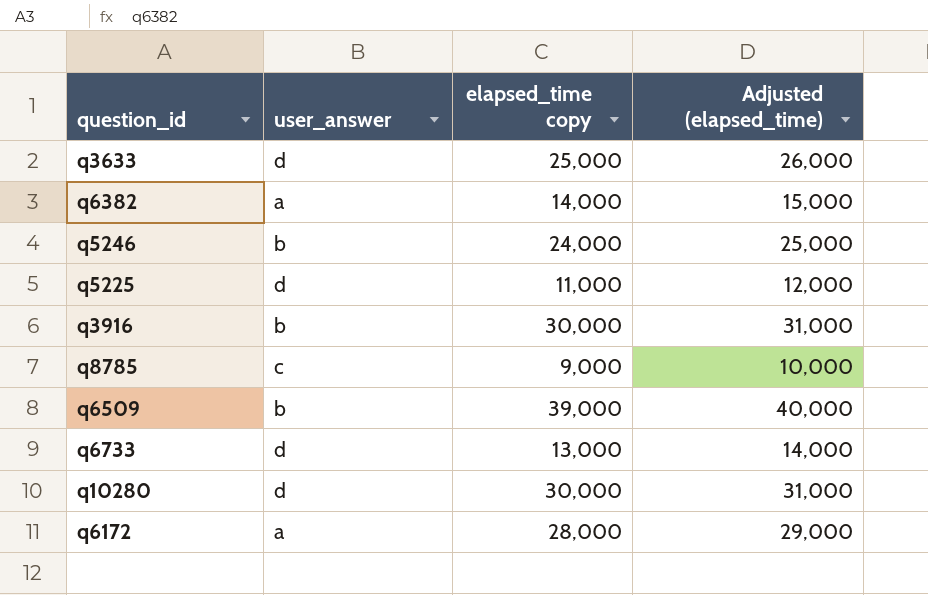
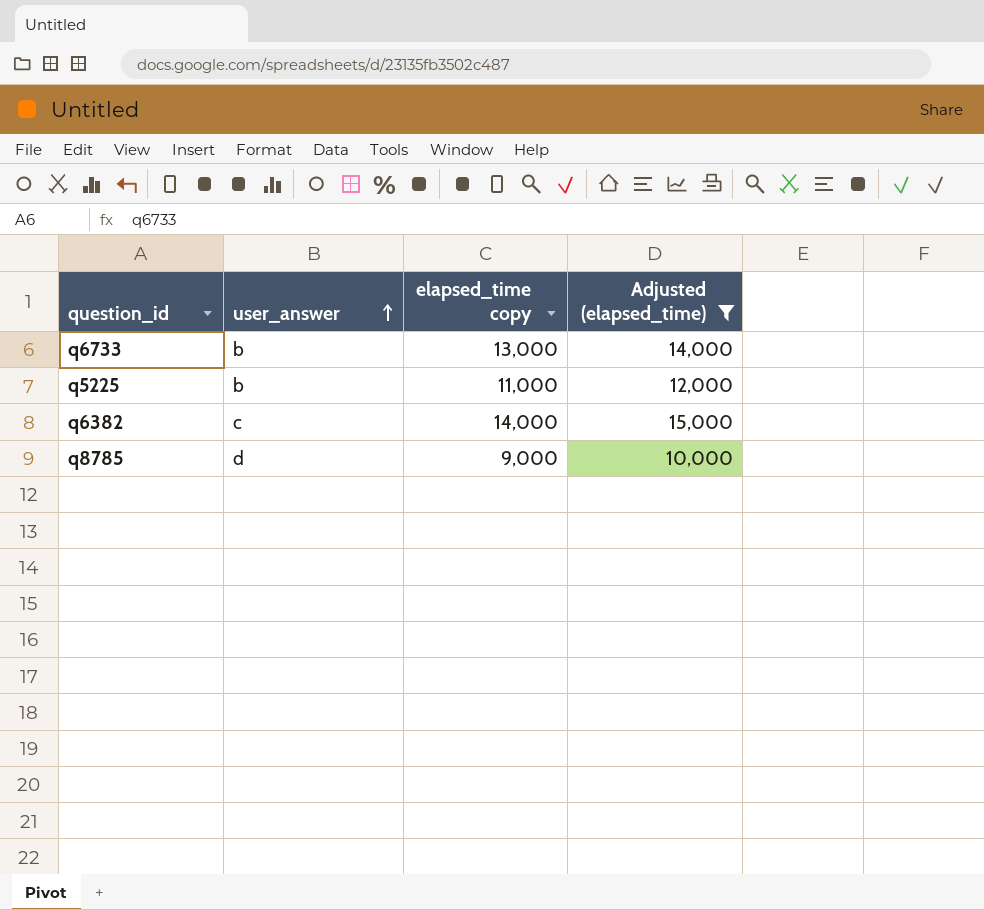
filter: none -> Adjusted (elapsed_time) <= 15,000
row order: none -> user_answer ascending
q6733 | user_answer: d -> b
q5225 | user_answer: d -> b
q6382 | user_answer: a -> c
q8785 | user_answer: c -> d

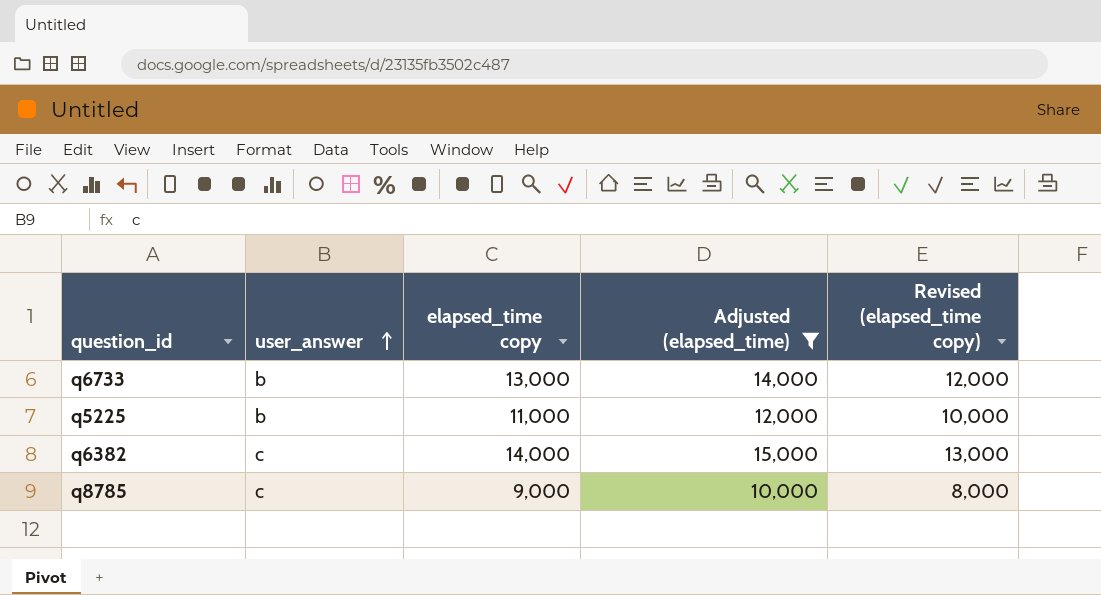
column Revised (elapsed_time copy) | formula: none -> [elapsed_time copy] - 1000
q8785 | user_answer: d -> c

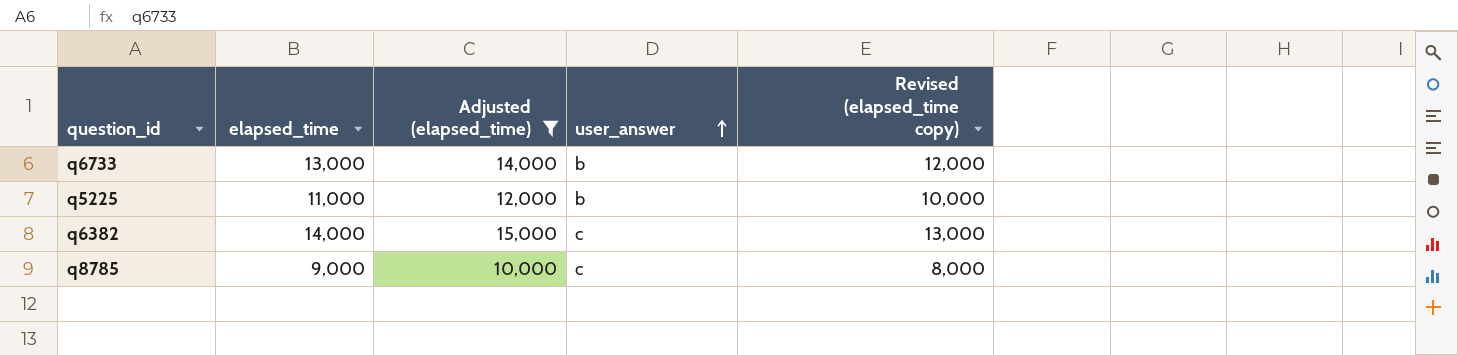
column name: elapsed_time copy -> elapsed_time
column user_answer | position: 2 -> 4

